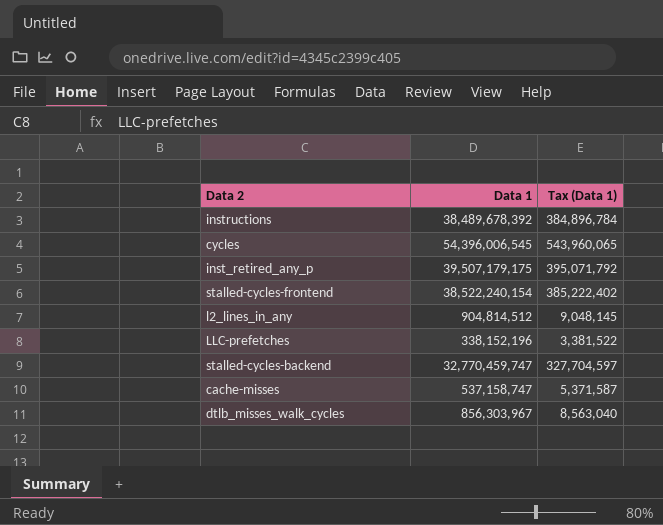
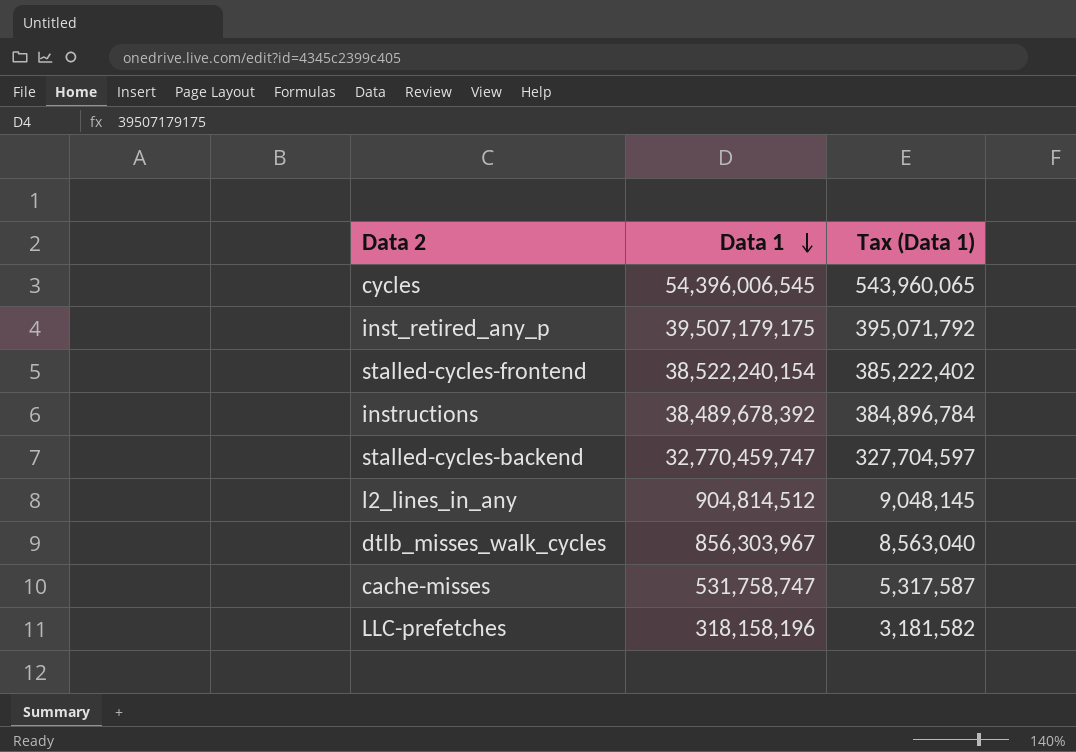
row order: none -> Data 1 descending
cache-misses | Data 1: 537,158,747 -> 531,758,747
cache-misses | Tax (Data 1): 5,371,587 -> 5,317,587
LLC-prefetches | Data 1: 338,152,196 -> 318,158,196
LLC-prefetches | Tax (Data 1): 3,381,522 -> 3,181,582

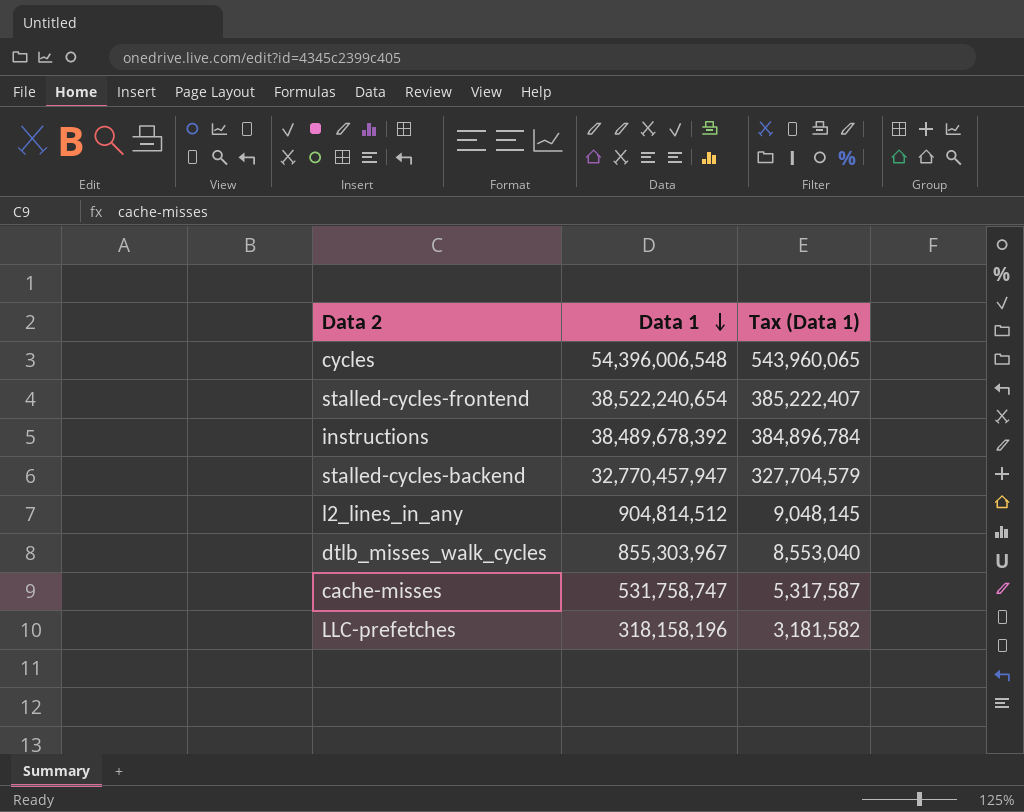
row inst_retired_any_p: 39,507,179,175 | 395,071,792 -> none
cycles | Data 1: 54,396,006,545 -> 54,396,006,548
stalled-cycles-frontend | Data 1: 38,522,240,154 -> 38,522,240,654
stalled-cycles-frontend | Tax (Data 1): 385,222,402 -> 385,222,407
stalled-cycles-backend | Data 1: 32,770,459,747 -> 32,770,457,947
stalled-cycles-backend | Tax (Data 1): 327,704,597 -> 327,704,579
dtlb_misses_walk_cycles | Data 1: 856,303,967 -> 855,303,967
dtlb_misses_walk_cycles | Tax (Data 1): 8,563,040 -> 8,553,040

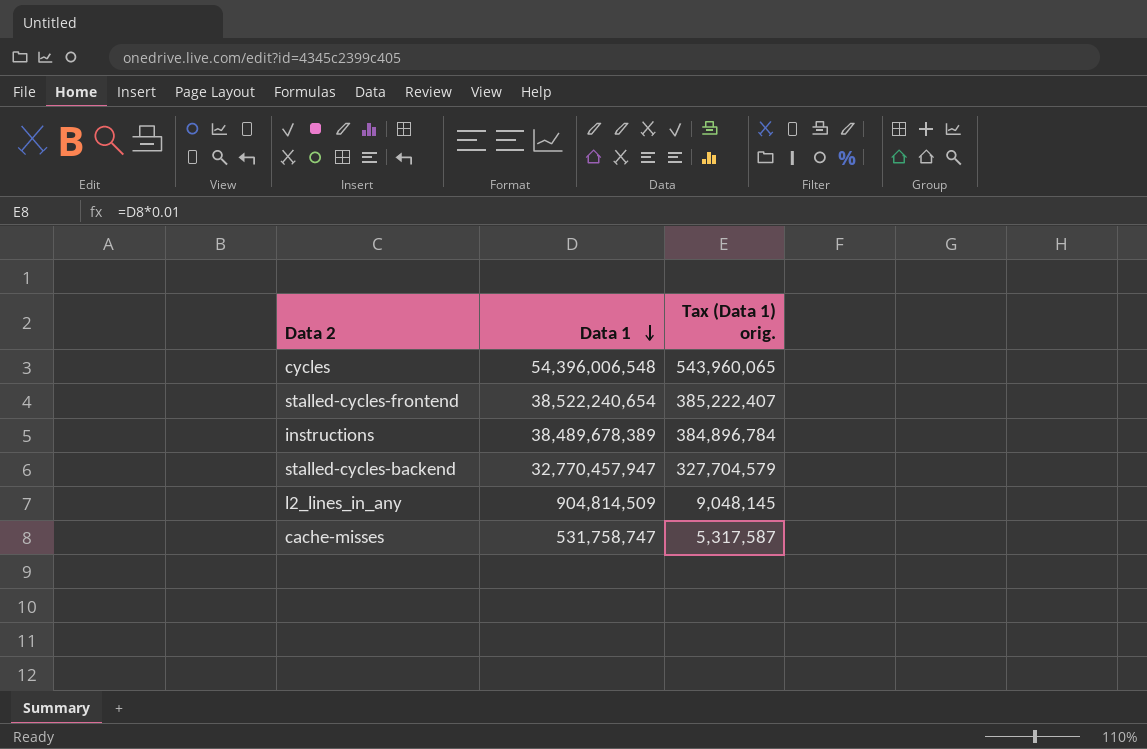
column name: Tax (Data 1) -> Tax (Data 1) orig.
row dtlb_misses_walk_cycles: 855,303,967 | 8,553,040 -> none
row LLC-prefetches: 318,158,196 | 3,181,582 -> none
instructions | Data 1: 38,489,678,392 -> 38,489,678,389
l2_lines_in_any | Data 1: 904,814,512 -> 904,814,509

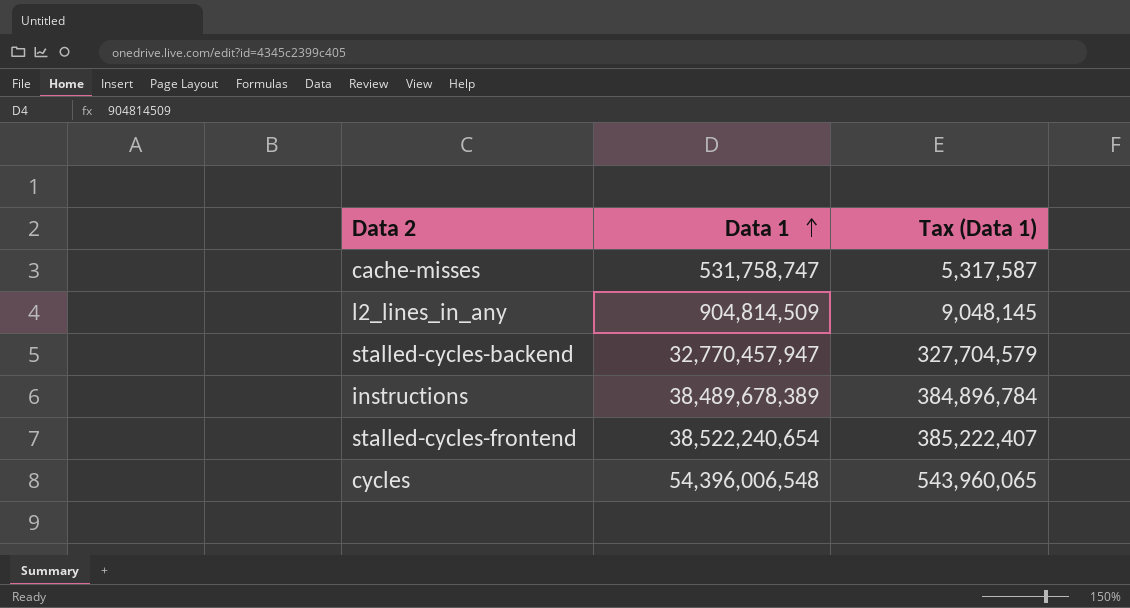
row order: Data 1 descending -> Data 1 ascending
column name: Tax (Data 1) orig. -> Tax (Data 1)

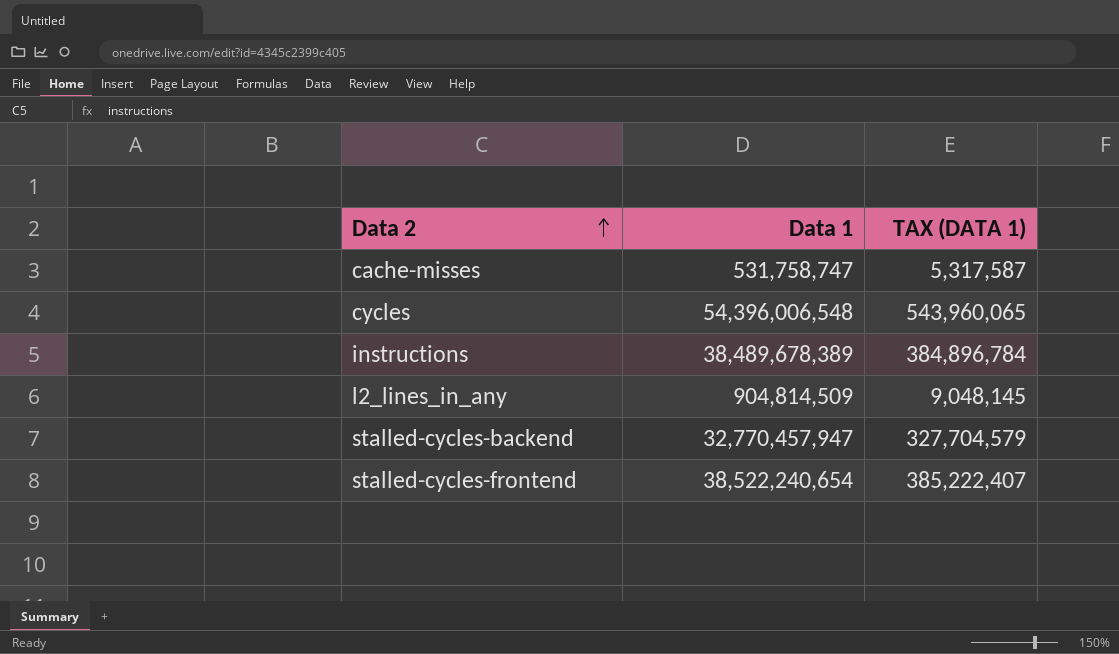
row order: Data 1 ascending -> Data 2 ascending
column name: Tax (Data 1) -> TAX (DATA 1)

